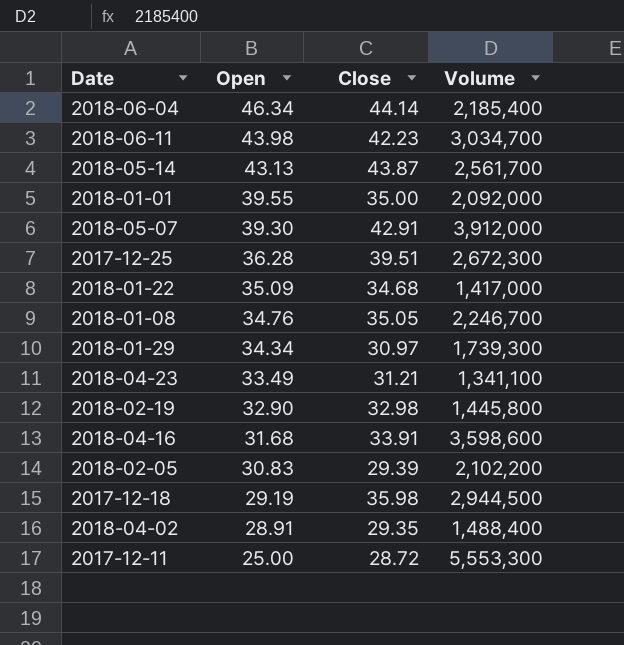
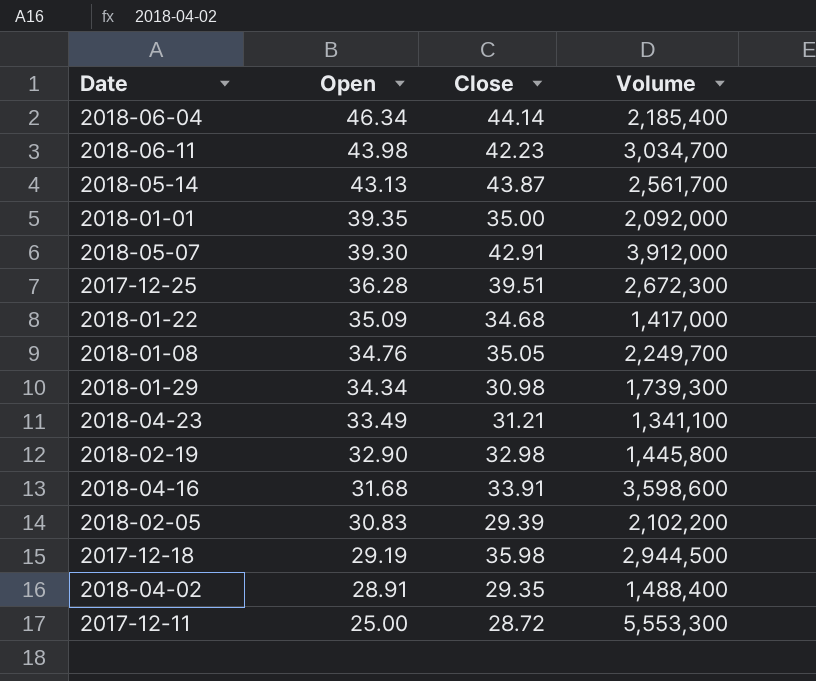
2018-01-01 | Open: 39.55 -> 39.35
2018-01-08 | Volume: 2,246,700 -> 2,249,700
2018-01-29 | Close: 30.97 -> 30.98

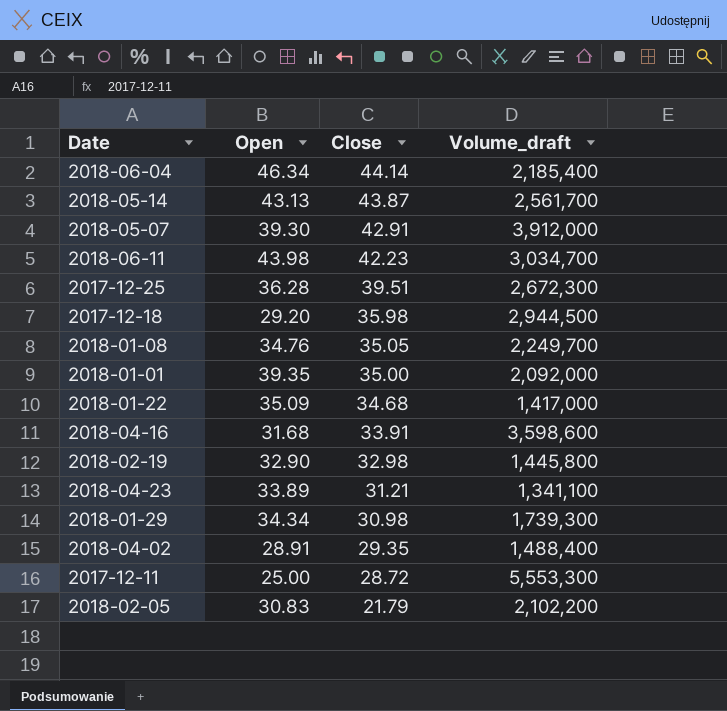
row order: Open descending -> Close descending
column name: Volume -> Volume_draft
2017-12-18 | Open: 29.19 -> 29.20
2018-04-23 | Open: 33.49 -> 33.89
2018-02-05 | Close: 29.39 -> 21.79

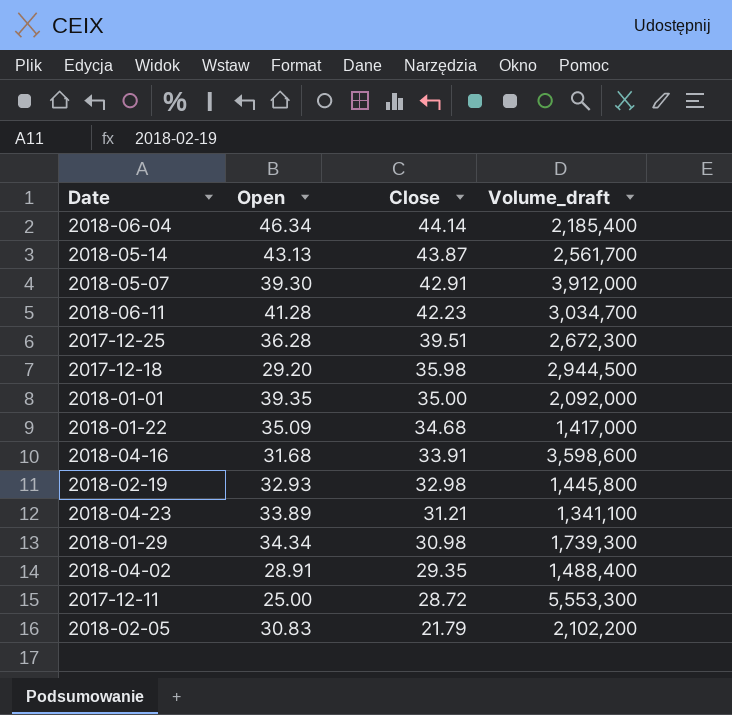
row 2018-01-08: 34.76 | 35.05 | 2,249,700 -> none
2018-06-11 | Open: 43.98 -> 41.28
2018-02-19 | Open: 32.90 -> 32.93

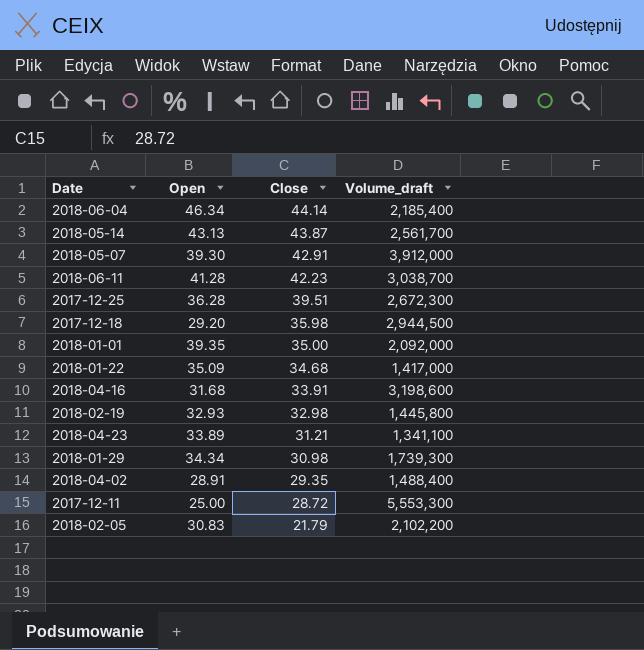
2018-06-11 | Volume_draft: 3,034,700 -> 3,038,700
2018-04-16 | Volume_draft: 3,598,600 -> 3,198,600

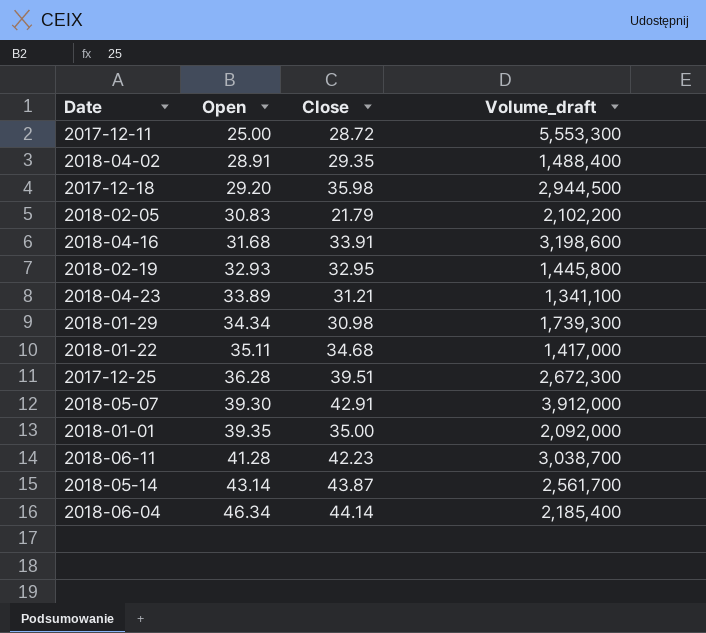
row order: Close descending -> Open ascending
2018-02-19 | Close: 32.98 -> 32.95
2018-01-22 | Open: 35.09 -> 35.11
2018-05-14 | Open: 43.13 -> 43.14

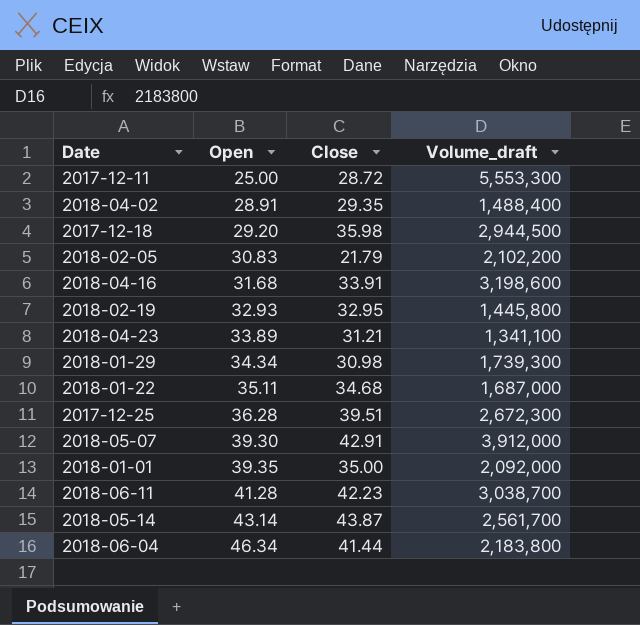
2018-01-22 | Volume_draft: 1,417,000 -> 1,687,000
2018-06-04 | Close: 44.14 -> 41.44
2018-06-04 | Volume_draft: 2,185,400 -> 2,183,800

